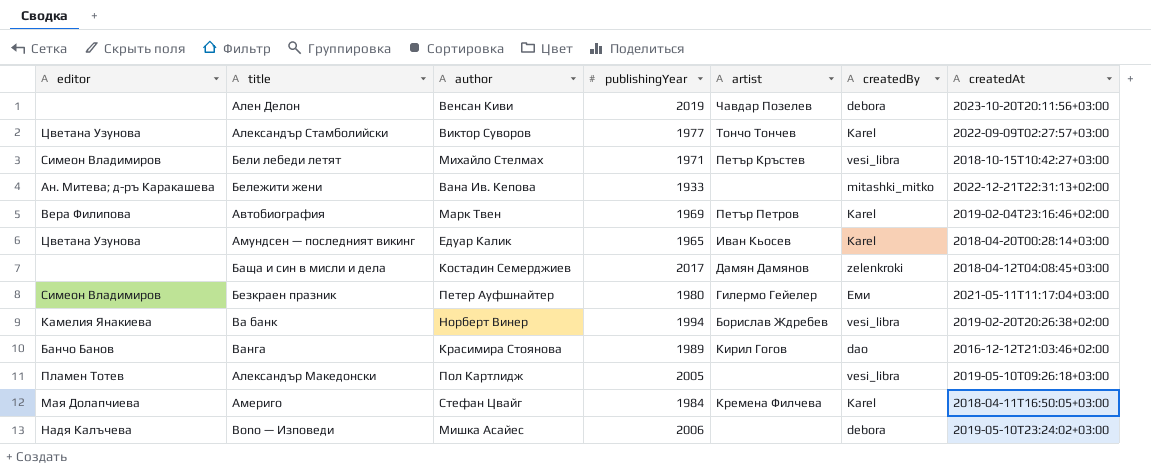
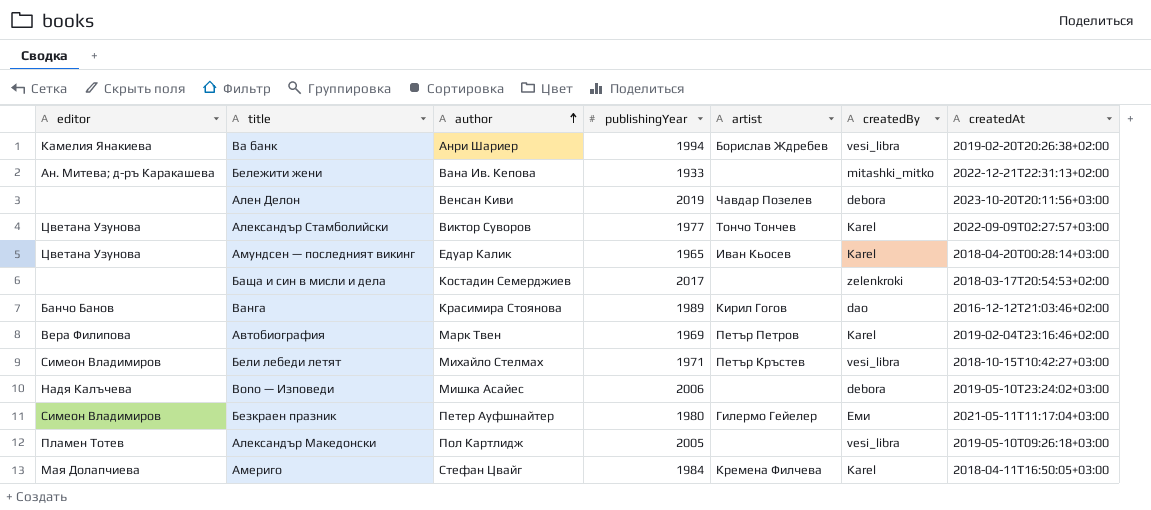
row order: none -> author ascending
Ва банк | author: Норберт Винер -> Анри Шариер
Баща и син в мисли и дела | artist: Дамян Дамянов -> none
Баща и син в мисли и дела | createdAt: 2018-04-12T04:08:45+03:00 -> 2018-03-17T20:54:53+02:00

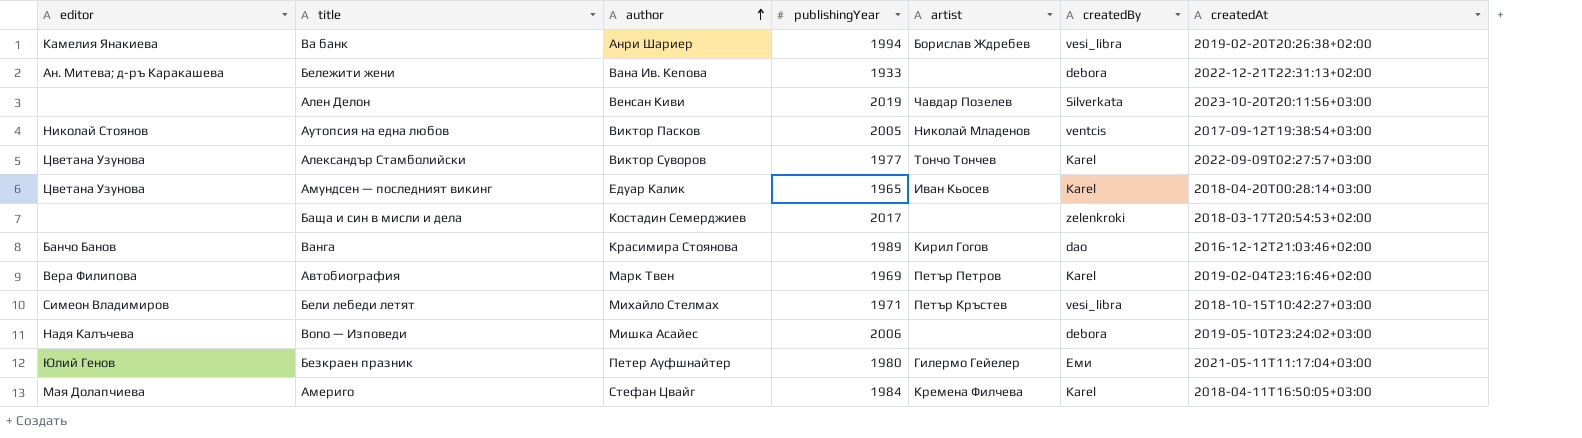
row Александър Македонски: Пламен Тотев | Пол Картлидж | 2005 | none | vesi_libra | 2019-05-10T09:26:18+03:00 -> none
Бележити жени | createdBy: mitashki_mitko -> debora
Ален Делон | createdBy: debora -> Silverkata
row Аутопсия на една любов: none -> Николай Стоянов | Виктор Пасков | 2005 | Николай Младенов | ventcis | 2017-09-12T19:38:54+03:00
Безкраен празник | editor: Симеон Владимиров -> Юлий Генов

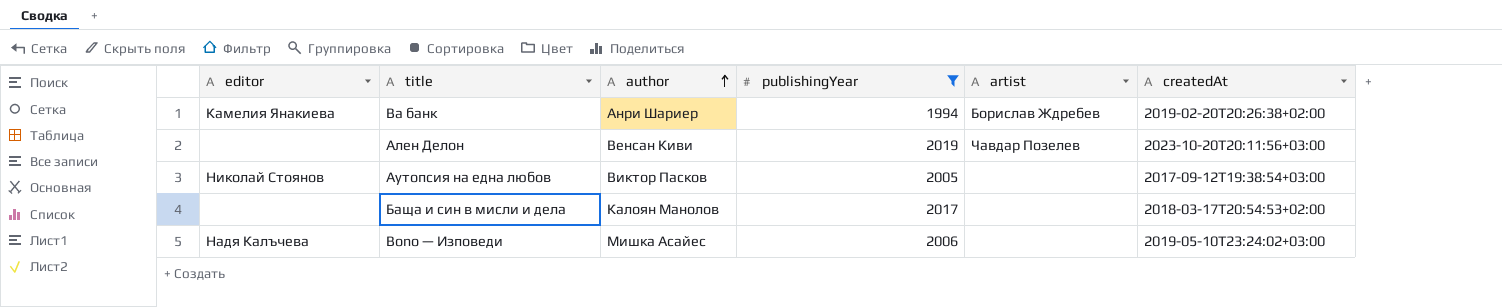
filter: none -> publishingYear >= 1994
column createdBy | position: 6 -> none
Аутопсия на една любов | artist: Николай Младенов -> none
Баща и син в мисли и дела | author: Костадин Семерджиев -> Калоян Манолов

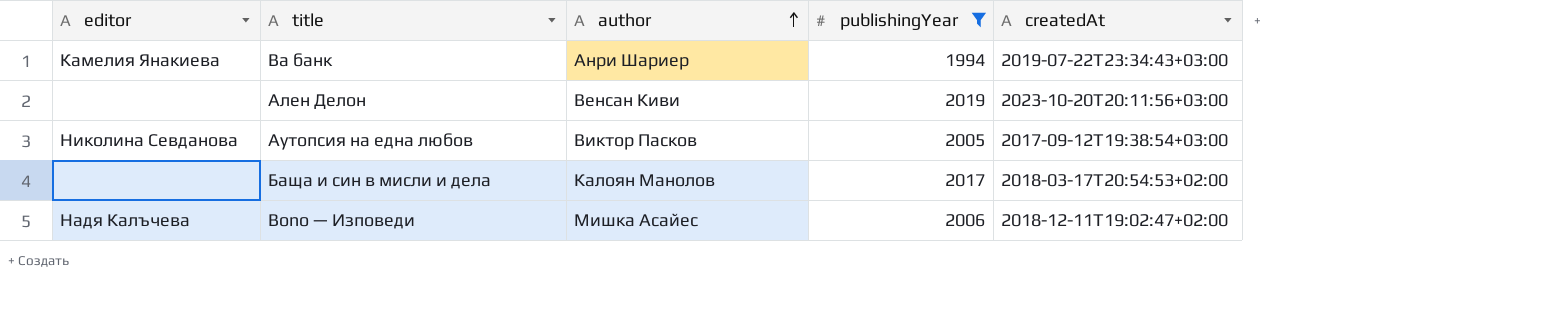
column artist | position: 5 -> none
Ва банк | createdAt: 2019-02-20T20:26:38+02:00 -> 2019-07-22T23:34:43+03:00
Аутопсия на една любов | editor: Николай Стоянов -> Николина Севданова
Bono — Изповеди | createdAt: 2019-05-10T23:24:02+03:00 -> 2018-12-11T19:02:47+02:00

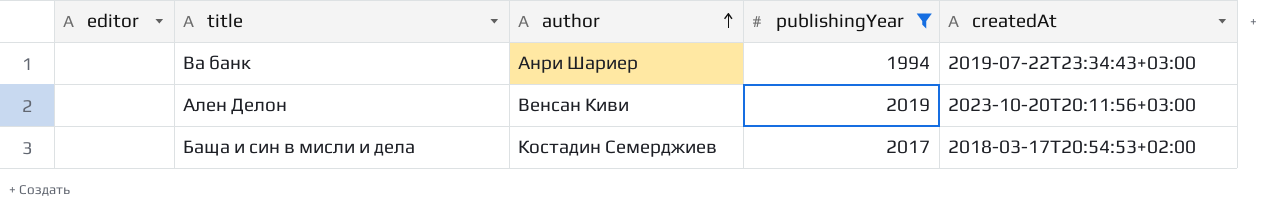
row Аутопсия на една любов: Николина Севданова | Виктор Пасков | 2005 | 2017-09-12T19:38:54+03:00 -> none
row Bono — Изповеди: Надя Калъчева | Мишка Асайес | 2006 | 2018-12-11T19:02:47+02:00 -> none
Ва банк | editor: Камелия Янакиева -> none
Баща и син в мисли и дела | author: Калоян Манолов -> Костадин Семерджиев

